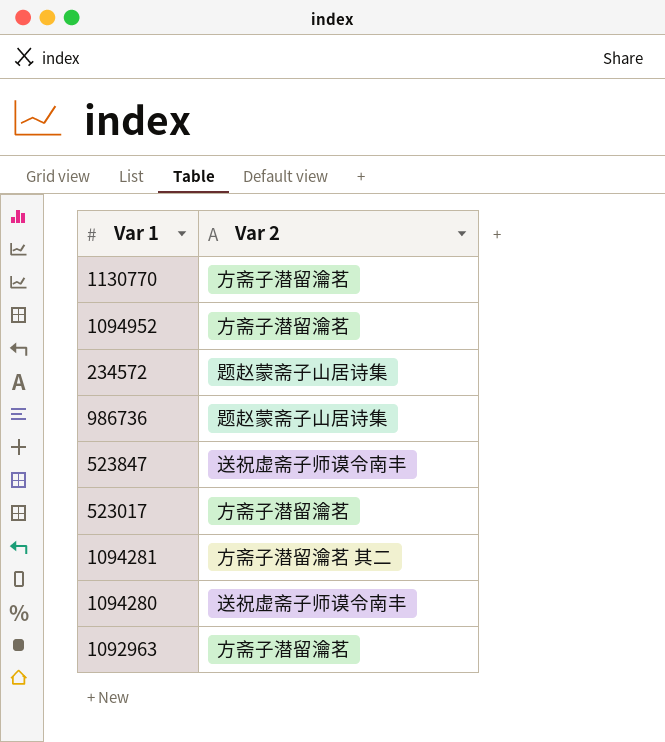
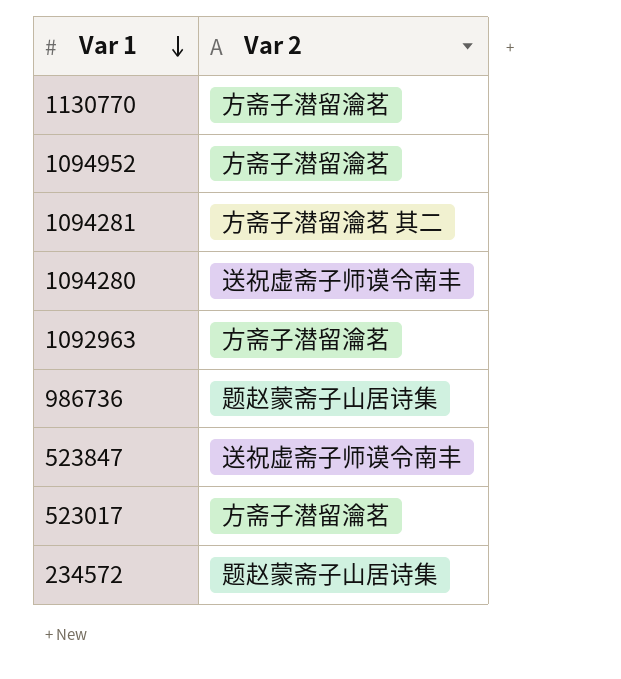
row order: none -> Var 1 descending

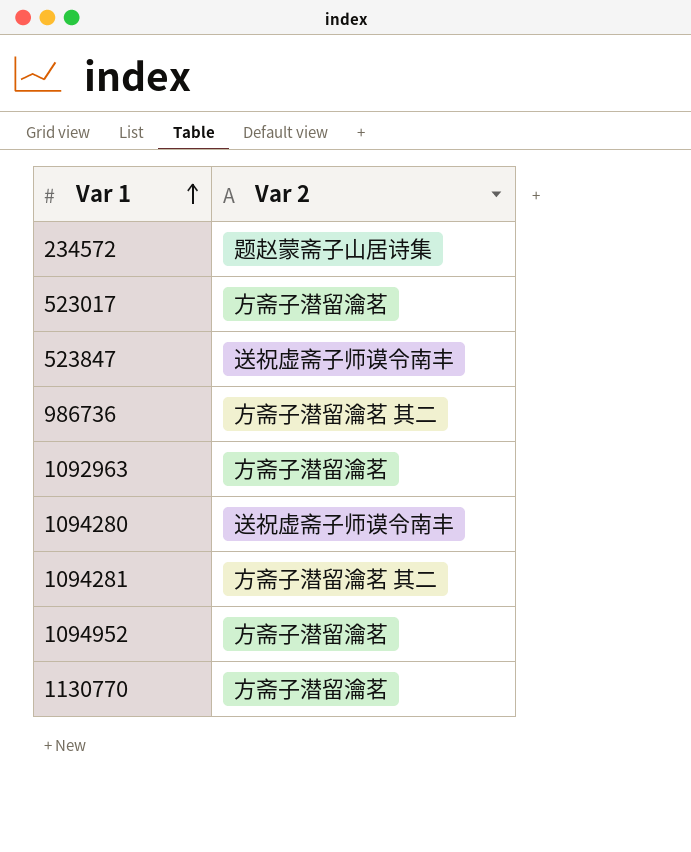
row order: Var 1 descending -> Var 1 ascending
986736 | Var 2: 题赵蒙斋子山居诗集 -> 方斋子潜留瀹茗 其二

